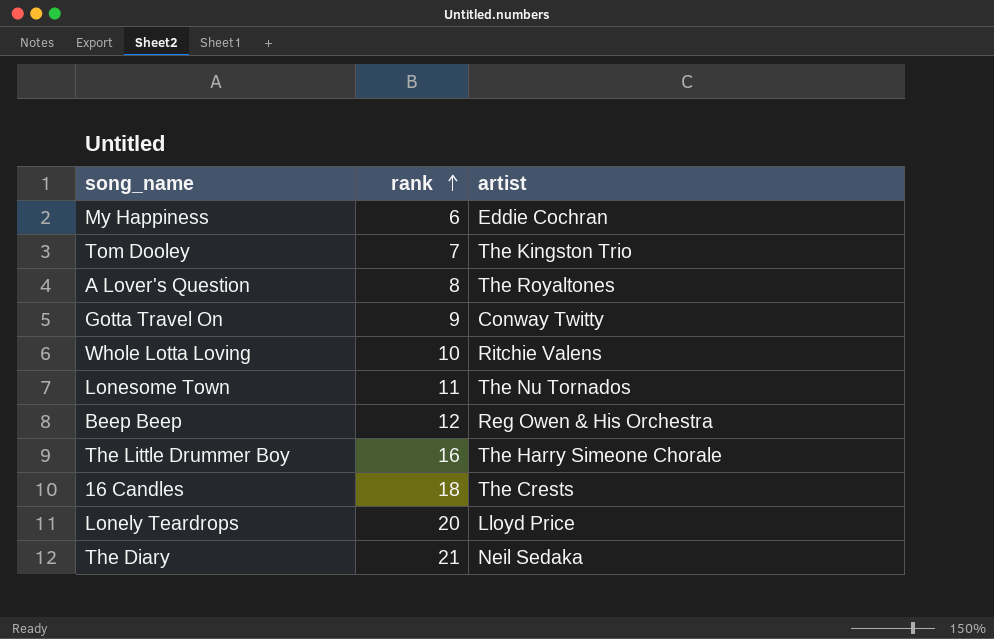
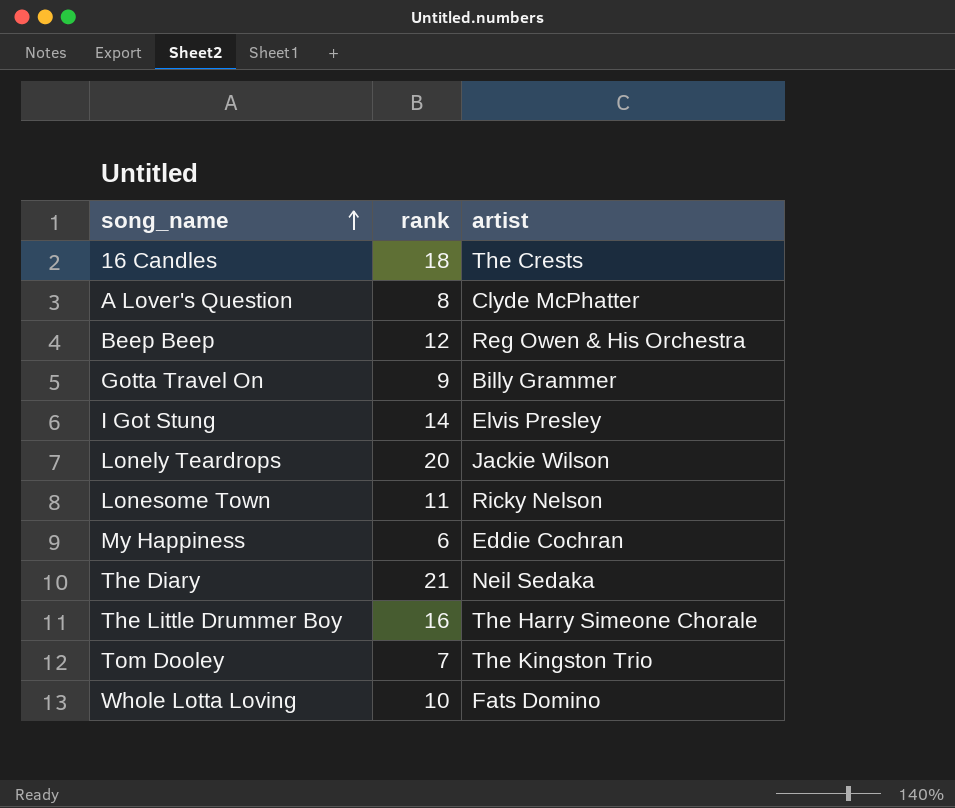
row order: rank ascending -> song_name ascending
A Lover's Question | artist: The Royaltones -> Clyde McPhatter
Gotta Travel On | artist: Conway Twitty -> Billy Grammer
row I Got Stung: none -> 14 | Elvis Presley
Lonely Teardrops | artist: Lloyd Price -> Jackie Wilson
Lonesome Town | artist: The Nu Tornados -> Ricky Nelson
Whole Lotta Loving | artist: Ritchie Valens -> Fats Domino

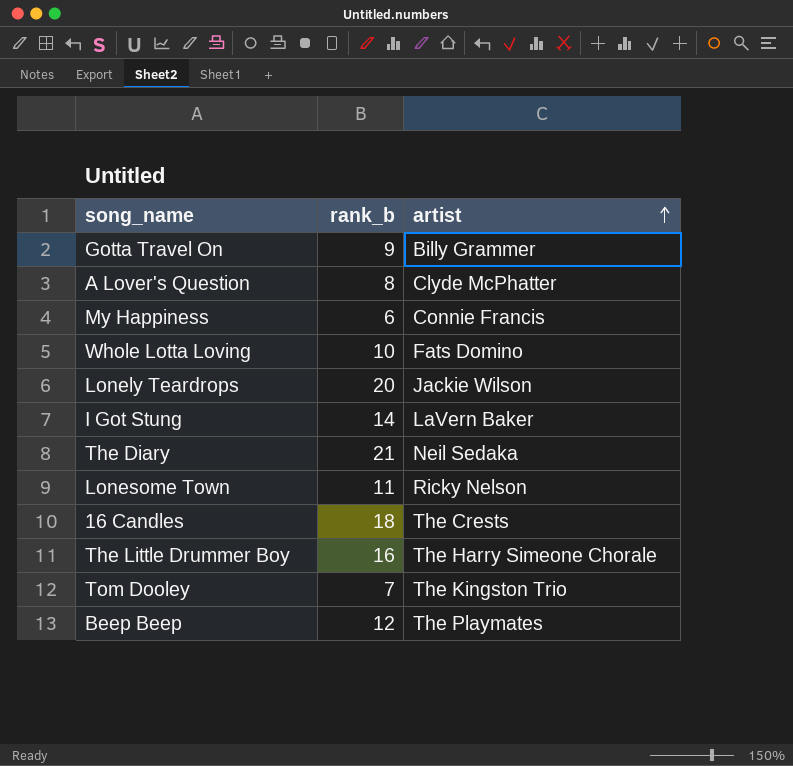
row order: song_name ascending -> artist ascending
column name: rank -> rank_b
My Happiness | artist: Eddie Cochran -> Connie Francis
I Got Stung | artist: Elvis Presley -> LaVern Baker
Beep Beep | artist: Reg Owen & His Orchestra -> The Playmates

